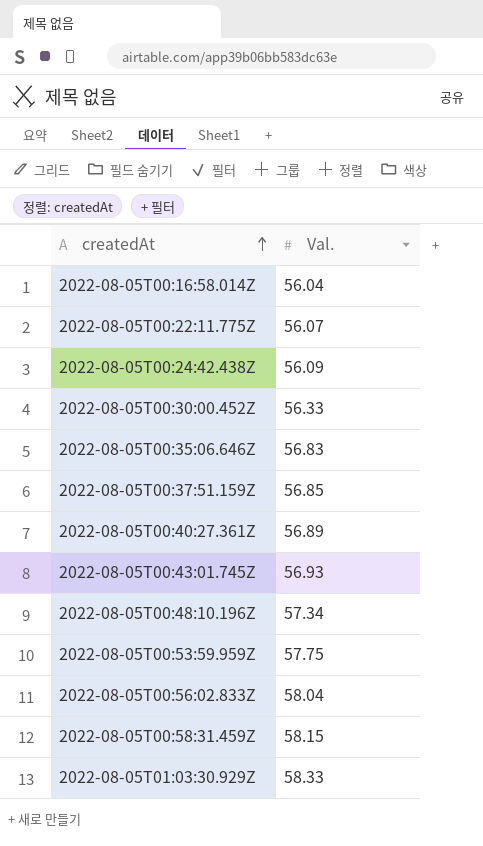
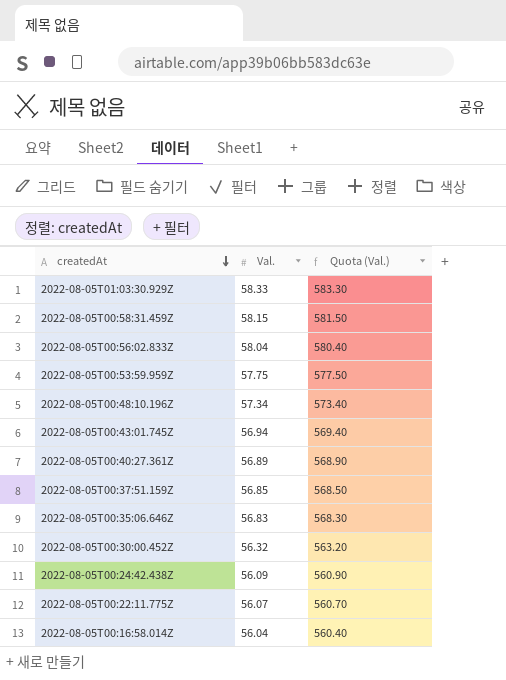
row order: createdAt ascending -> createdAt descending
column Quota (Val.) | formula: none -> [Val.] * 10
2022-08-05T00:43:01.745Z | Val.: 56.93 -> 56.94
2022-08-05T00:30:00.452Z | Val.: 56.33 -> 56.32

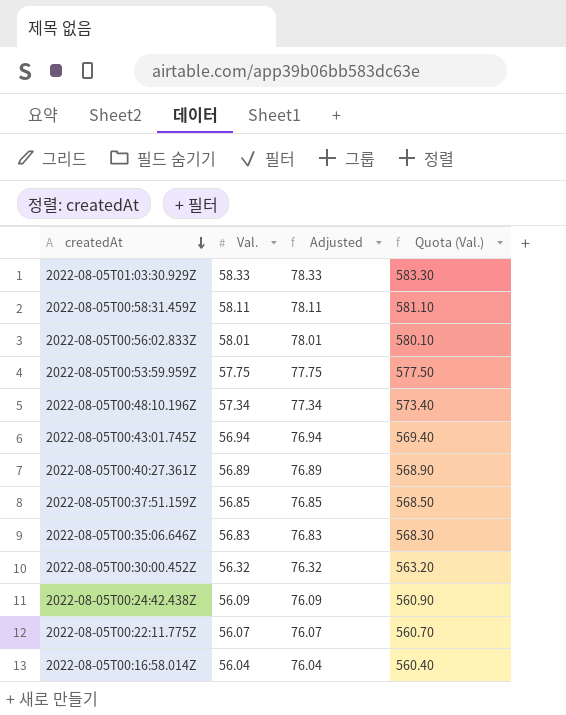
column Adjusted | formula: none -> [Val.] + 20
2022-08-05T00:58:31.459Z | Val.: 58.15 -> 58.11
2022-08-05T00:58:31.459Z | Quota (Val.): 581.50 -> 581.10
2022-08-05T00:56:02.833Z | Val.: 58.04 -> 58.01
2022-08-05T00:56:02.833Z | Quota (Val.): 580.40 -> 580.10

